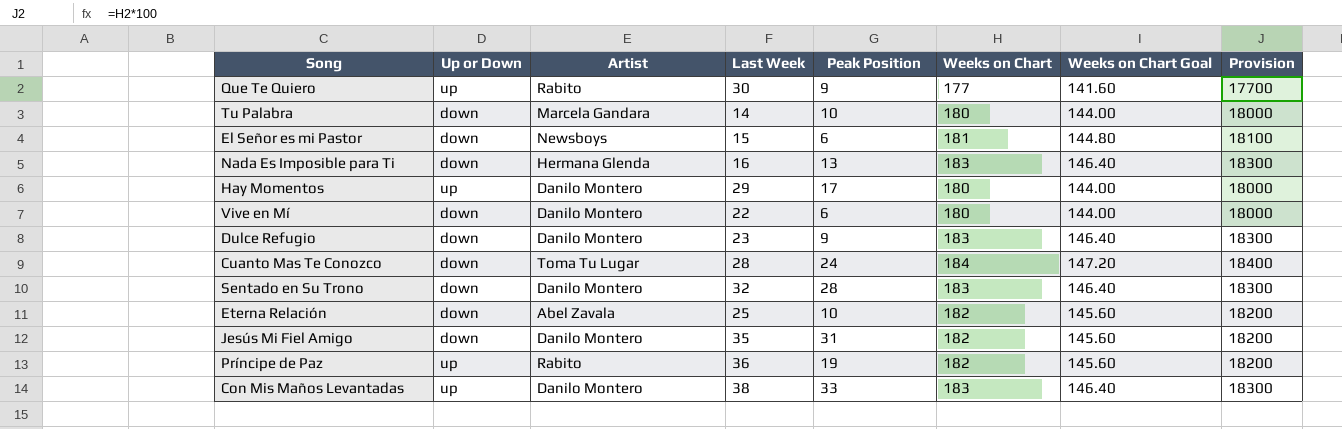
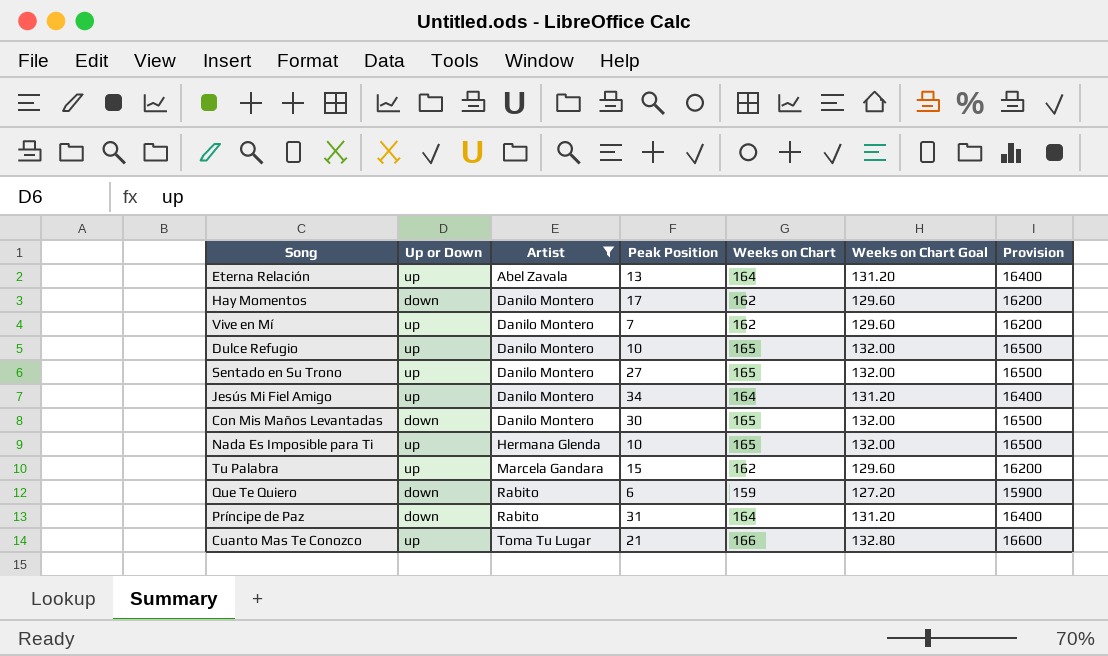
filter: none -> Artist != Newsboys
row order: none -> Artist ascending
column Last Week | position: 4 -> none
Eterna Relación | Up or Down: down -> up
Eterna Relación | Peak Position: 10 -> 13
Eterna Relación | Weeks on Chart: 182 -> 164
Eterna Relación | Weeks on Chart Goal: 145.60 -> 131.20
Eterna Relación | Provision: 18200 -> 16400
Hay Momentos | Up or Down: up -> down
Hay Momentos | Weeks on Chart: 180 -> 162
Hay Momentos | Weeks on Chart Goal: 144.00 -> 129.60
Hay Momentos | Provision: 18000 -> 16200
Vive en Mí | Up or Down: down -> up
Vive en Mí | Peak Position: 6 -> 7
Vive en Mí | Weeks on Chart: 180 -> 162
Vive en Mí | Weeks on Chart Goal: 144.00 -> 129.60
Vive en Mí | Provision: 18000 -> 16200
Dulce Refugio | Up or Down: down -> up
Dulce Refugio | Peak Position: 9 -> 10
Dulce Refugio | Weeks on Chart: 183 -> 165
Dulce Refugio | Weeks on Chart Goal: 146.40 -> 132.00
Dulce Refugio | Provision: 18300 -> 16500
Sentado en Su Trono | Up or Down: down -> up
Sentado en Su Trono | Peak Position: 28 -> 27
Sentado en Su Trono | Weeks on Chart: 183 -> 165
Sentado en Su Trono | Weeks on Chart Goal: 146.40 -> 132.00
Sentado en Su Trono | Provision: 18300 -> 16500
Jesús Mi Fiel Amigo | Up or Down: down -> up
Jesús Mi Fiel Amigo | Peak Position: 31 -> 34
Jesús Mi Fiel Amigo | Weeks on Chart: 182 -> 164
Jesús Mi Fiel Amigo | Weeks on Chart Goal: 145.60 -> 131.20
Jesús Mi Fiel Amigo | Provision: 18200 -> 16400
Con Mis Maños Levantadas | Up or Down: up -> down
Con Mis Maños Levantadas | Peak Position: 33 -> 30
Con Mis Maños Levantadas | Weeks on Chart: 183 -> 165
Con Mis Maños Levantadas | Weeks on Chart Goal: 146.40 -> 132.00
Con Mis Maños Levantadas | Provision: 18300 -> 16500
Nada Es Imposible para Ti | Up or Down: down -> up
Nada Es Imposible para Ti | Peak Position: 13 -> 10
Nada Es Imposible para Ti | Weeks on Chart: 183 -> 165
Nada Es Imposible para Ti | Weeks on Chart Goal: 146.40 -> 132.00
Nada Es Imposible para Ti | Provision: 18300 -> 16500
Tu Palabra | Up or Down: down -> up
Tu Palabra | Peak Position: 10 -> 15
Tu Palabra | Weeks on Chart: 180 -> 162
Tu Palabra | Weeks on Chart Goal: 144.00 -> 129.60
Tu Palabra | Provision: 18000 -> 16200
Que Te Quiero | Up or Down: up -> down
Que Te Quiero | Peak Position: 9 -> 6
Que Te Quiero | Weeks on Chart: 177 -> 159
Que Te Quiero | Weeks on Chart Goal: 141.60 -> 127.20
Que Te Quiero | Provision: 17700 -> 15900
Príncipe de Paz | Up or Down: up -> down
Príncipe de Paz | Peak Position: 19 -> 31
Príncipe de Paz | Weeks on Chart: 182 -> 164
Príncipe de Paz | Weeks on Chart Goal: 145.60 -> 131.20
Príncipe de Paz | Provision: 18200 -> 16400
Cuanto Mas Te Conozco | Up or Down: down -> up
Cuanto Mas Te Conozco | Peak Position: 24 -> 21
Cuanto Mas Te Conozco | Weeks on Chart: 184 -> 166
Cuanto Mas Te Conozco | Weeks on Chart Goal: 147.20 -> 132.80
Cuanto Mas Te Conozco | Provision: 18400 -> 16600

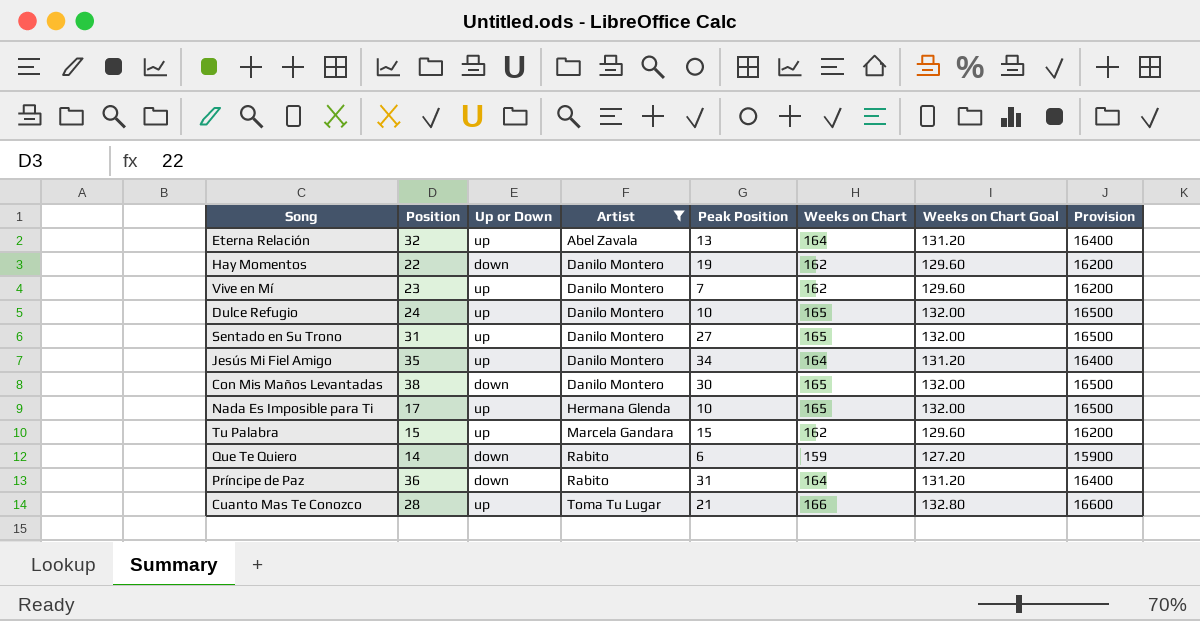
column Position | position: none -> 2
Hay Momentos | Peak Position: 17 -> 19

